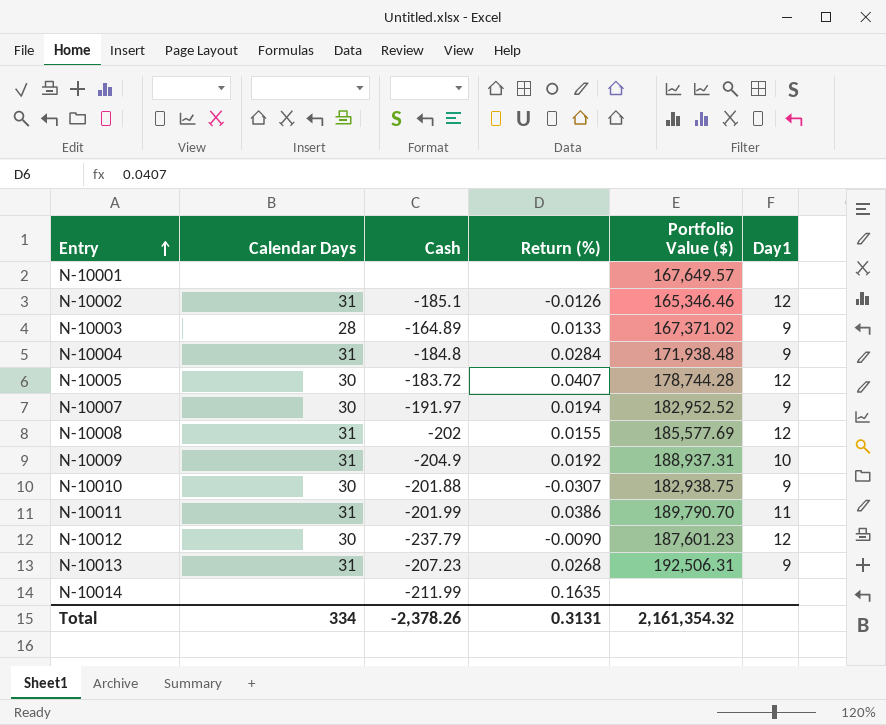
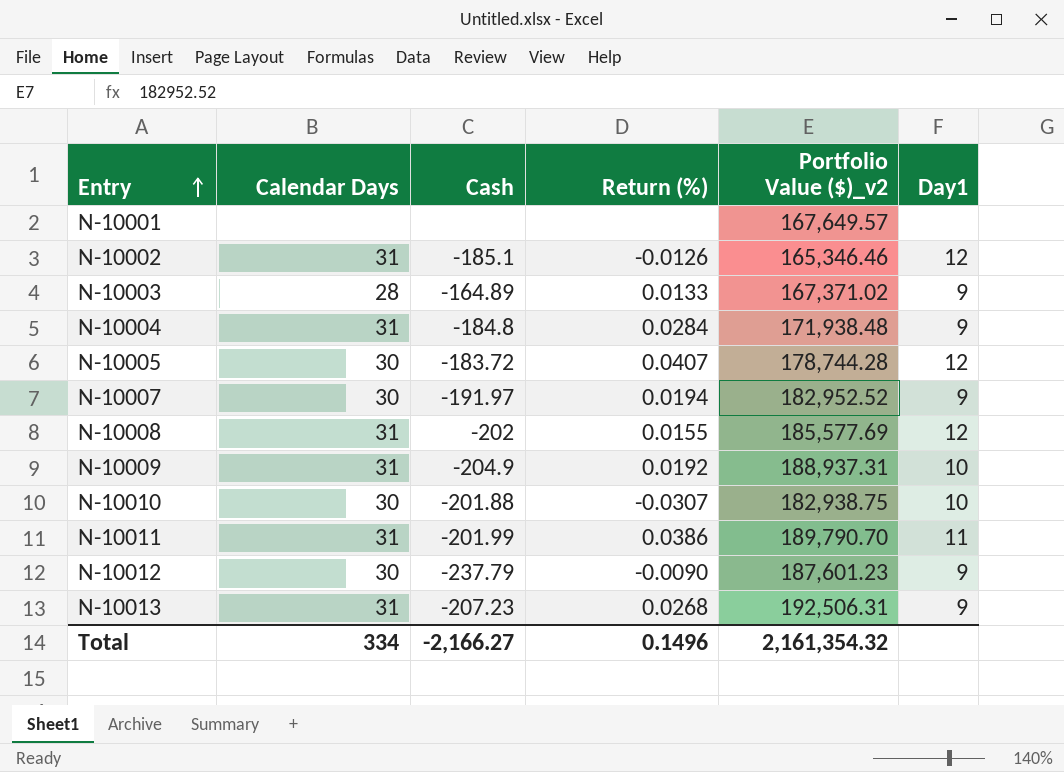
column name: Portfolio Value ($) -> Portfolio Value ($)_v2
row N-10014: none | -211.99 | 0.1635 | none | none -> none
N-10010 | Day1: 9 -> 10
N-10012 | Day1: 12 -> 9
Total | Cash: -2,378.26 -> -2,166.27
Total | Return (%): 0.3131 -> 0.1496

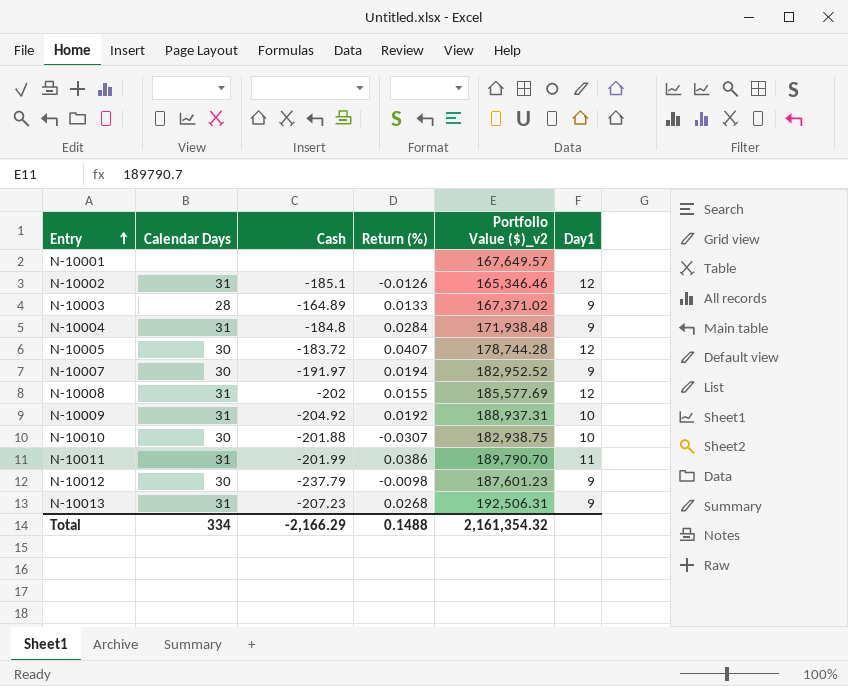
N-10009 | Cash: -204.9 -> -204.92
N-10012 | Return (%): -0.0090 -> -0.0098
Total | Cash: -2,166.27 -> -2,166.29
Total | Return (%): 0.1496 -> 0.1488

